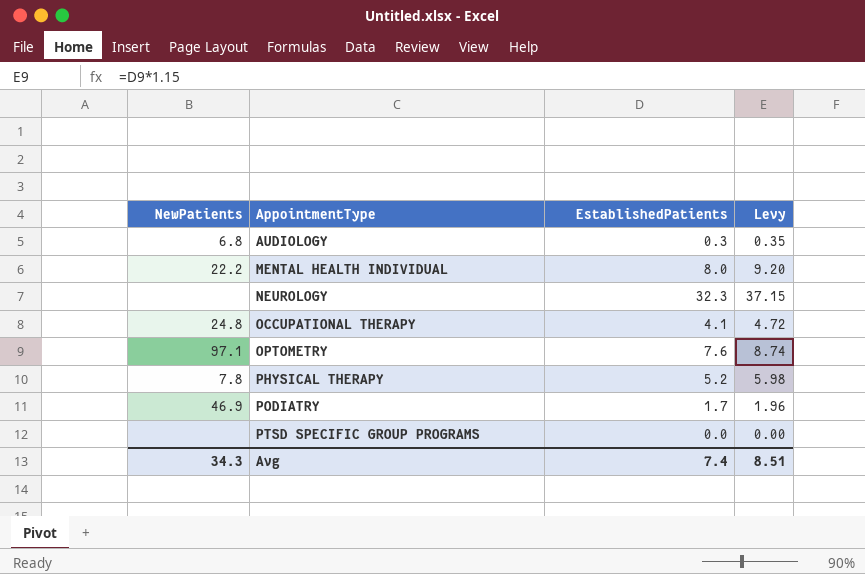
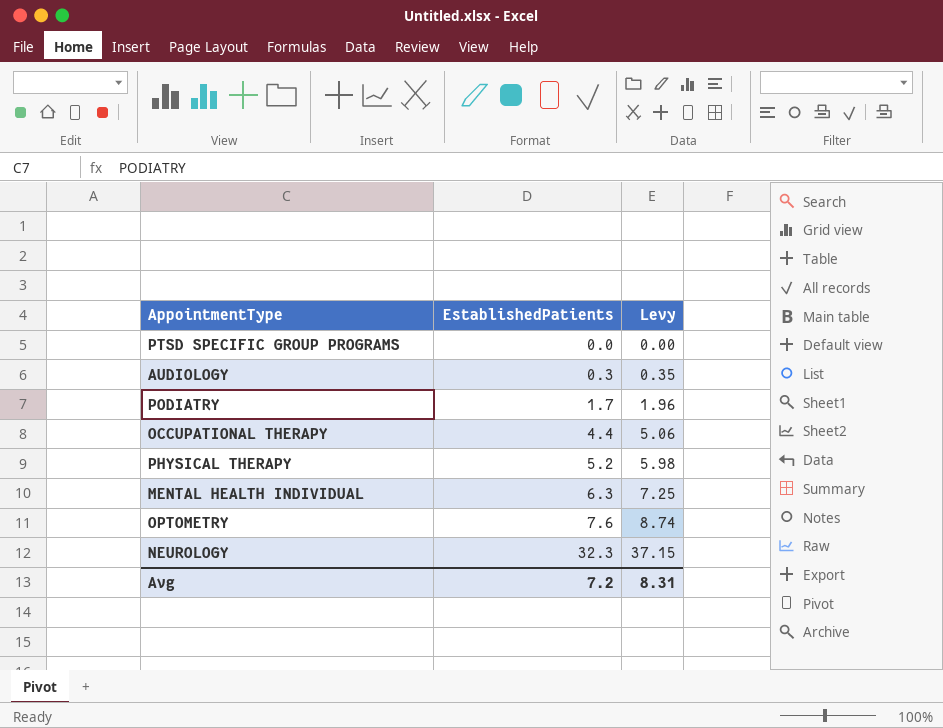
row order: AppointmentType ascending -> EstablishedPatients ascending
column NewPatients | position: 1 -> none
OCCUPATIONAL THERAPY | EstablishedPatients: 4.1 -> 4.4
OCCUPATIONAL THERAPY | Levy: 4.72 -> 5.06
MENTAL HEALTH INDIVIDUAL | EstablishedPatients: 8.0 -> 6.3
MENTAL HEALTH INDIVIDUAL | Levy: 9.20 -> 7.25
Avg | EstablishedPatients: 7.4 -> 7.2
Avg | Levy: 8.51 -> 8.31

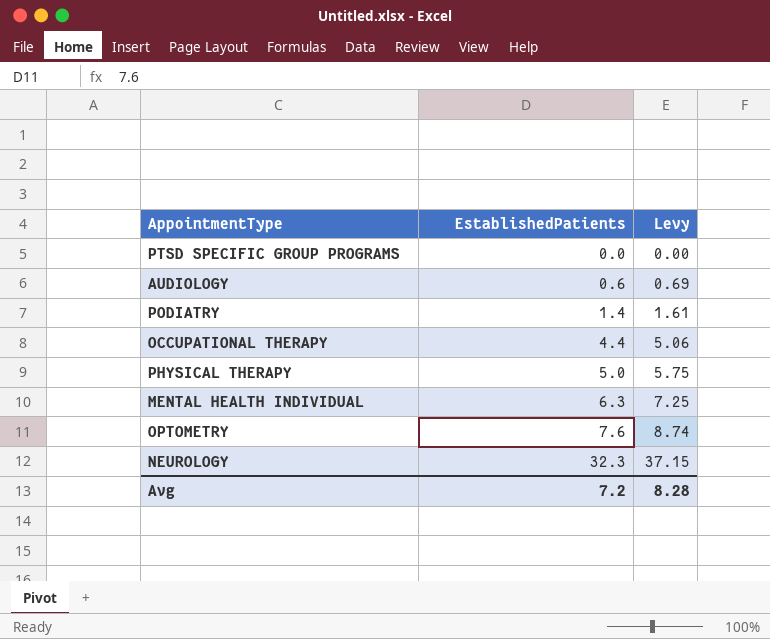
AUDIOLOGY | EstablishedPatients: 0.3 -> 0.6
AUDIOLOGY | Levy: 0.35 -> 0.69
PODIATRY | EstablishedPatients: 1.7 -> 1.4
PODIATRY | Levy: 1.96 -> 1.61
PHYSICAL THERAPY | EstablishedPatients: 5.2 -> 5.0
PHYSICAL THERAPY | Levy: 5.98 -> 5.75
Avg | Levy: 8.31 -> 8.28

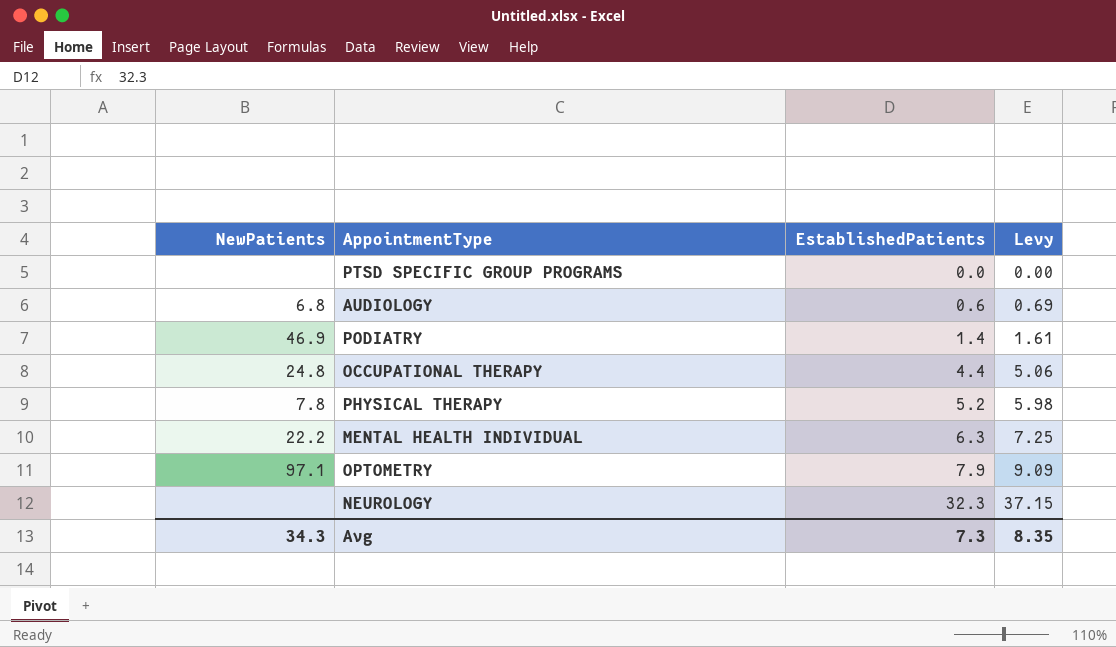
column NewPatients | position: none -> 1
PHYSICAL THERAPY | EstablishedPatients: 5.0 -> 5.2
PHYSICAL THERAPY | Levy: 5.75 -> 5.98
OPTOMETRY | EstablishedPatients: 7.6 -> 7.9
OPTOMETRY | Levy: 8.74 -> 9.09
Avg | EstablishedPatients: 7.2 -> 7.3
Avg | Levy: 8.28 -> 8.35

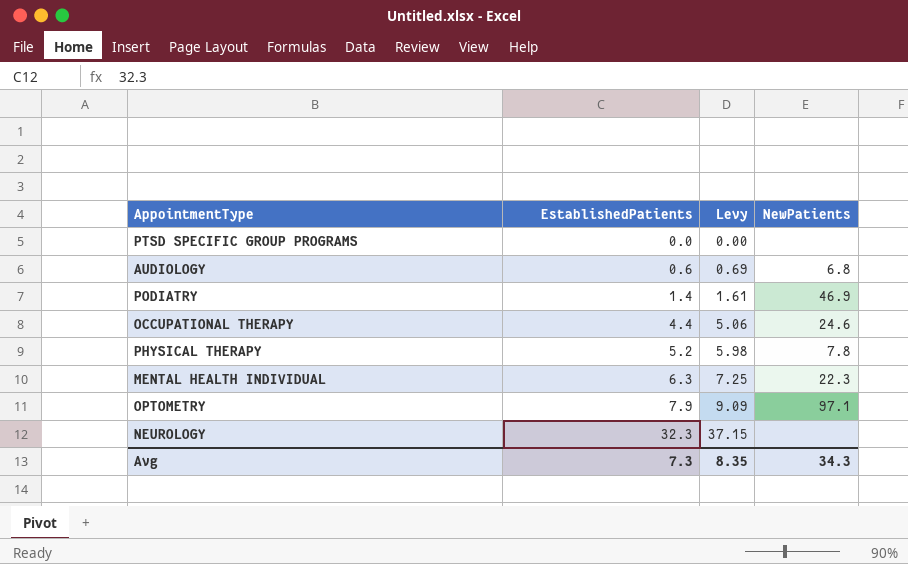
column NewPatients | position: 1 -> 4
OCCUPATIONAL THERAPY | NewPatients: 24.8 -> 24.6
MENTAL HEALTH INDIVIDUAL | NewPatients: 22.2 -> 22.3

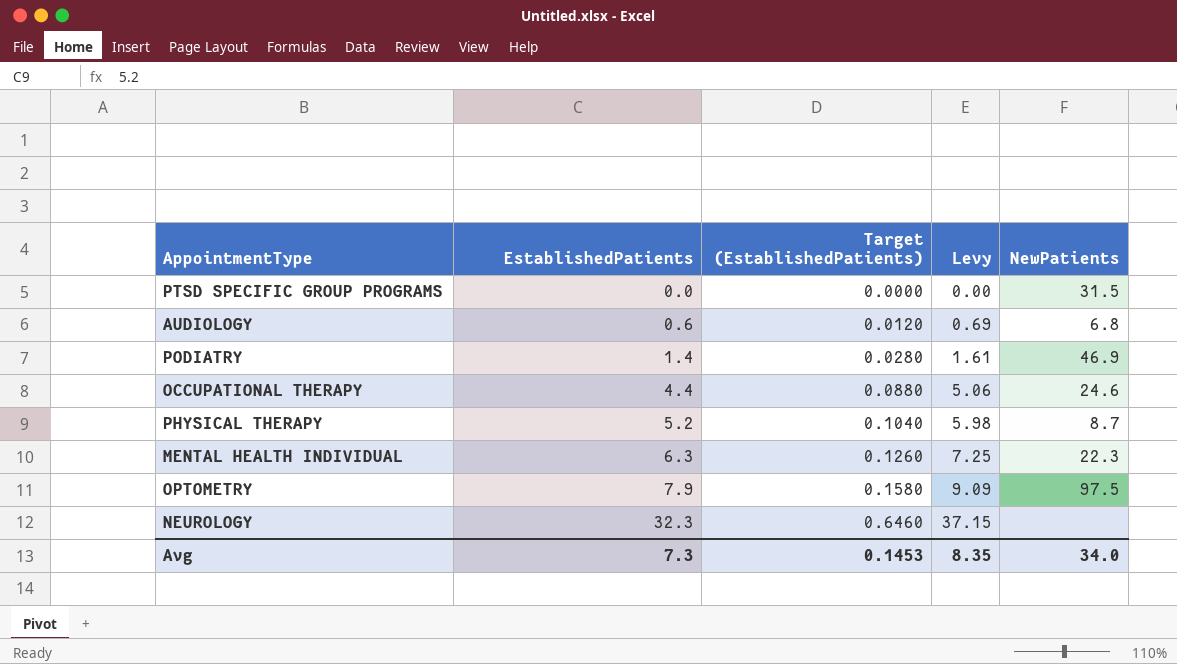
column Target (EstablishedPatients) | formula: none -> [EstablishedPatients] * 0.02
PTSD SPECIFIC GROUP PROGRAMS | NewPatients: none -> 31.5
PHYSICAL THERAPY | NewPatients: 7.8 -> 8.7
OPTOMETRY | NewPatients: 97.1 -> 97.5
Avg | NewPatients: 34.3 -> 34.0

